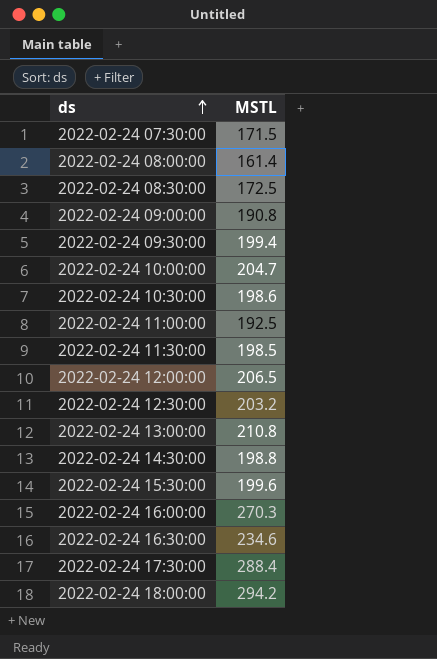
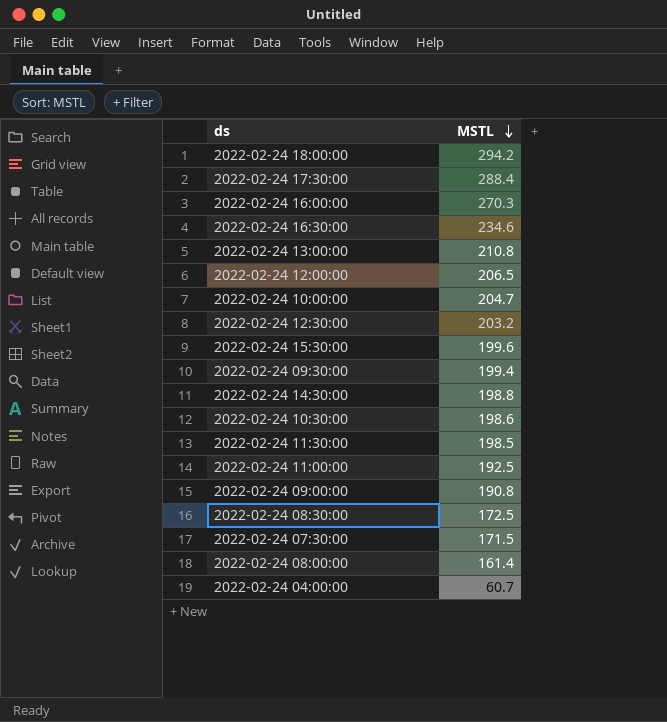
row order: ds ascending -> MSTL descending
row 2022-02-24 04:00:00: none -> 60.7

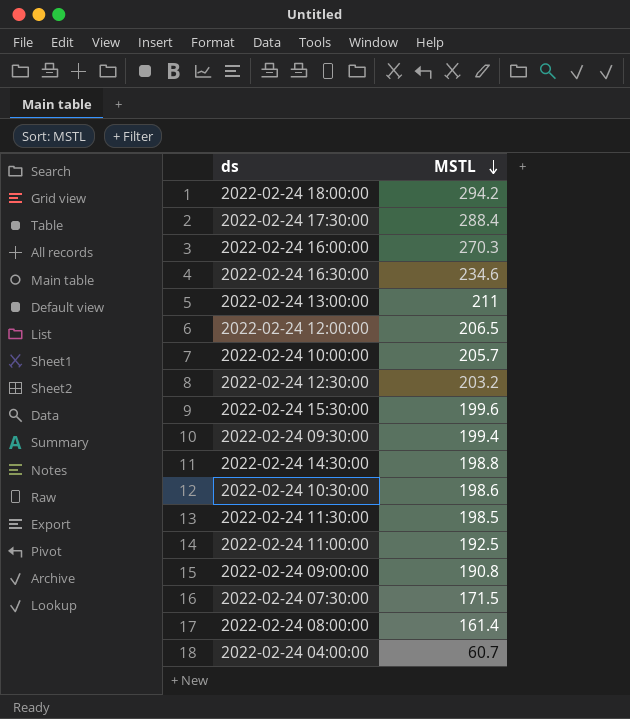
row 2022-02-24 08:30:00: 172.5 -> none
2022-02-24 13:00:00 | MSTL: 210.8 -> 211
2022-02-24 10:00:00 | MSTL: 204.7 -> 205.7

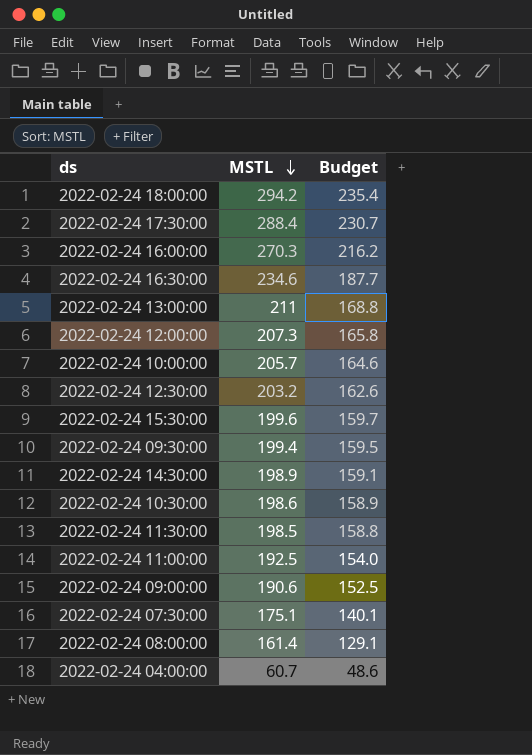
column Budget | formula: none -> [MSTL] * 0.8
2022-02-24 12:00:00 | MSTL: 206.5 -> 207.3
2022-02-24 14:30:00 | MSTL: 198.8 -> 198.9
2022-02-24 09:00:00 | MSTL: 190.8 -> 190.6
2022-02-24 07:30:00 | MSTL: 171.5 -> 175.1

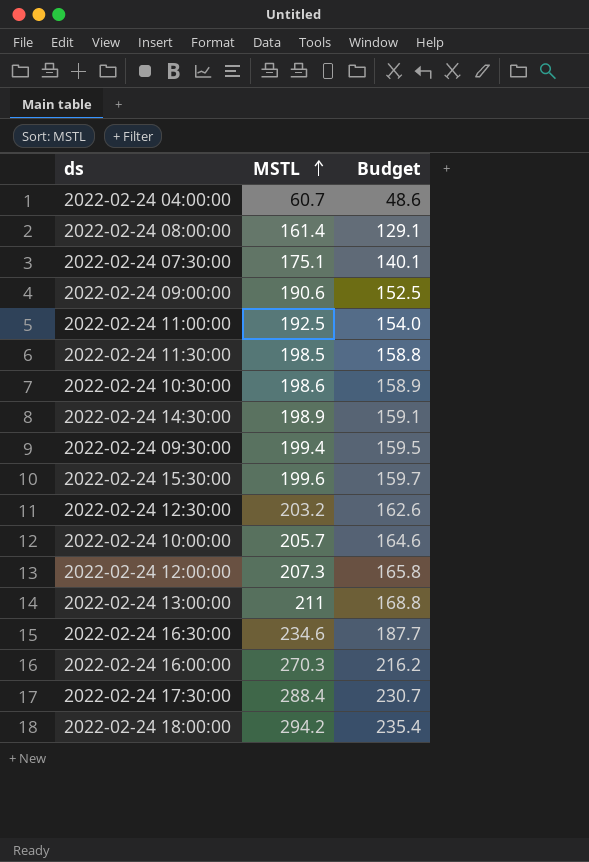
row order: MSTL descending -> MSTL ascending

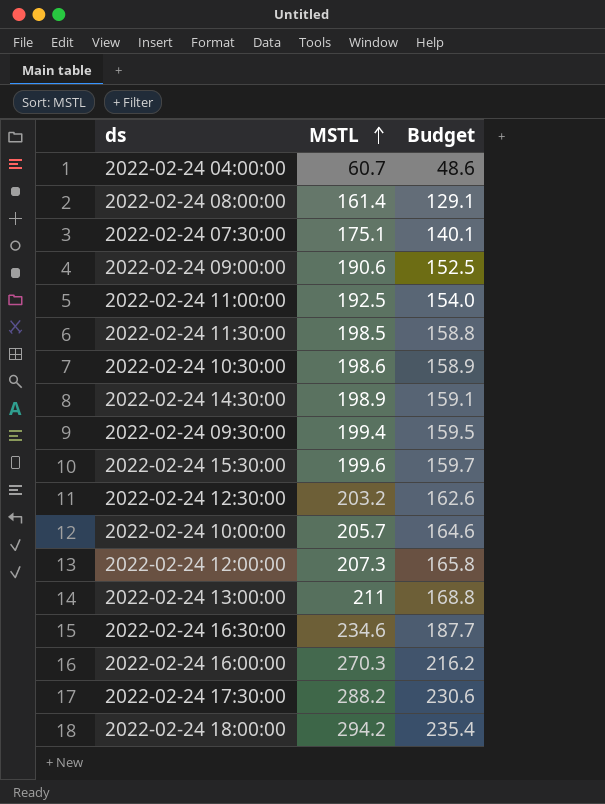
2022-02-24 17:30:00 | MSTL: 288.4 -> 288.2
2022-02-24 17:30:00 | Budget: 230.7 -> 230.6

